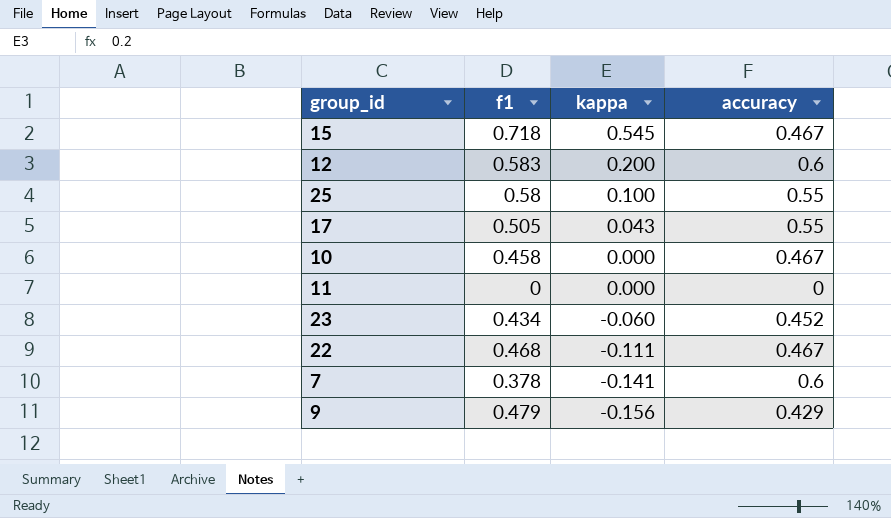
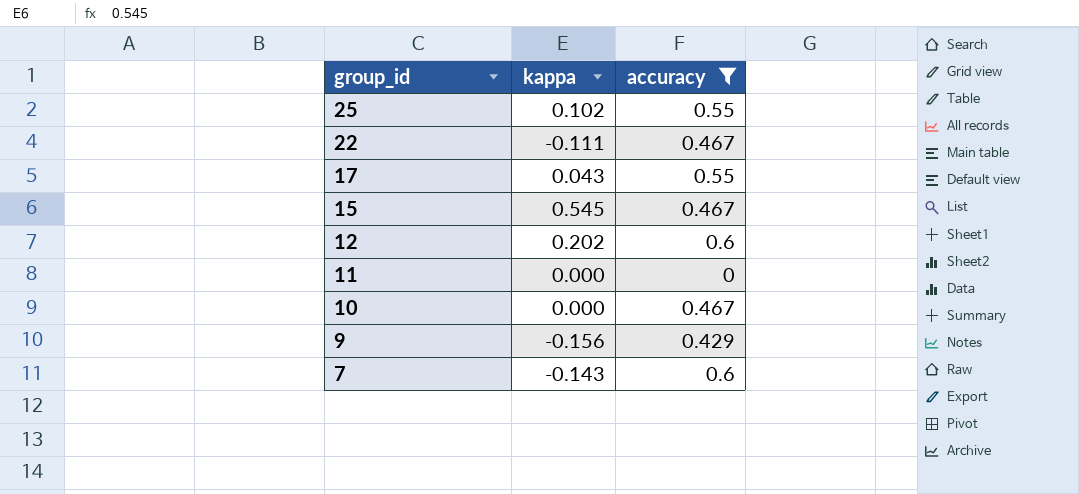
filter: none -> accuracy != 0.452
row order: kappa descending -> group_id descending
column f1 | position: 2 -> none
25 | kappa: 0.100 -> 0.102
12 | kappa: 0.200 -> 0.202
7 | kappa: -0.141 -> -0.143

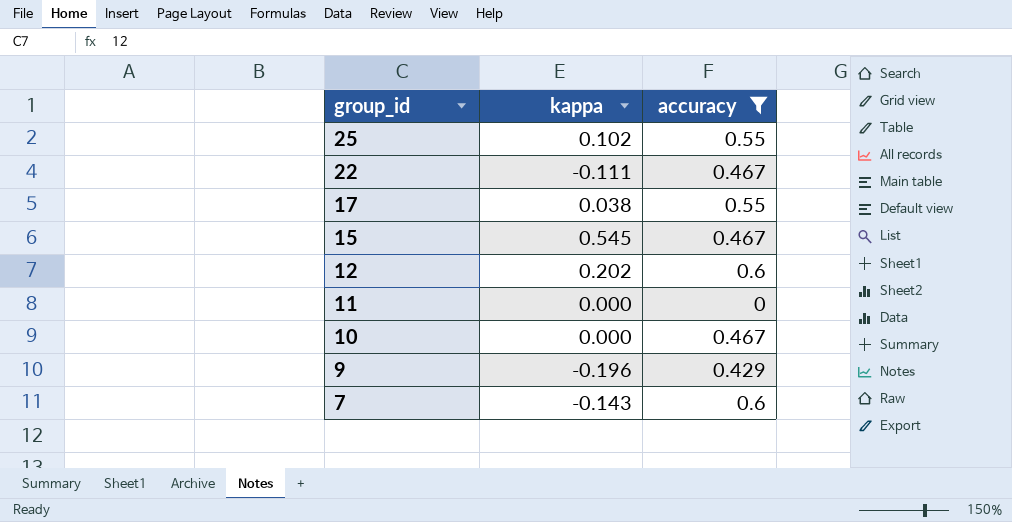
17 | kappa: 0.043 -> 0.038
9 | kappa: -0.156 -> -0.196

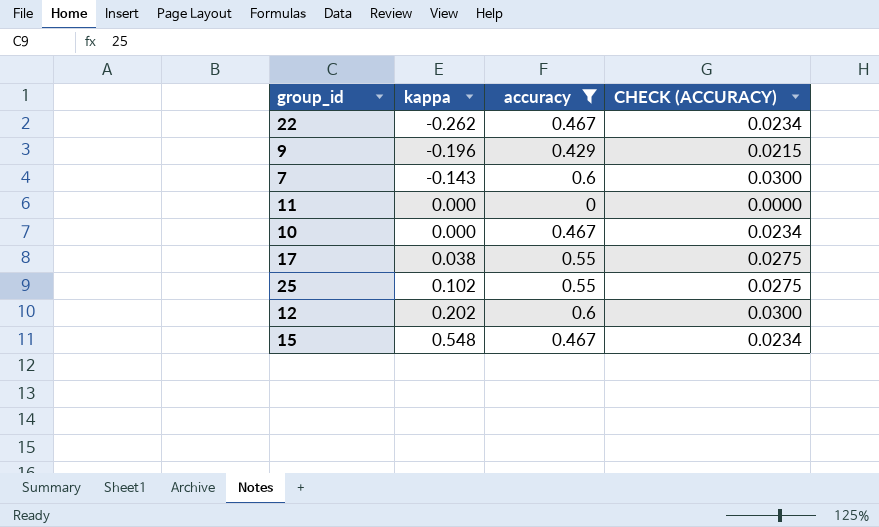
row order: group_id descending -> kappa ascending
column CHECK (ACCURACY) | formula: none -> [accuracy] * 0.05
22 | kappa: -0.111 -> -0.262
15 | kappa: 0.545 -> 0.548

